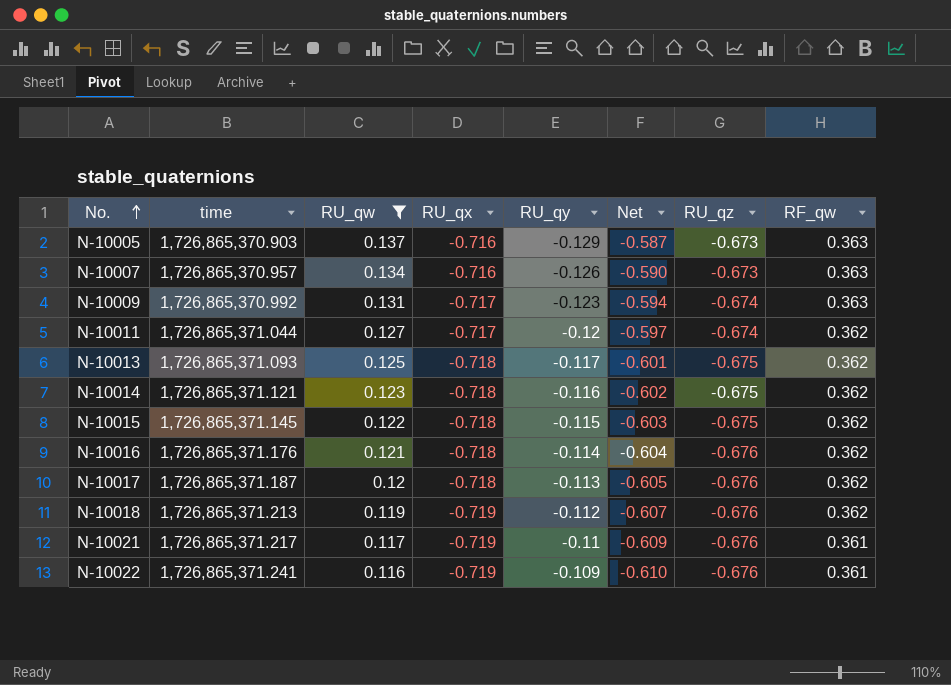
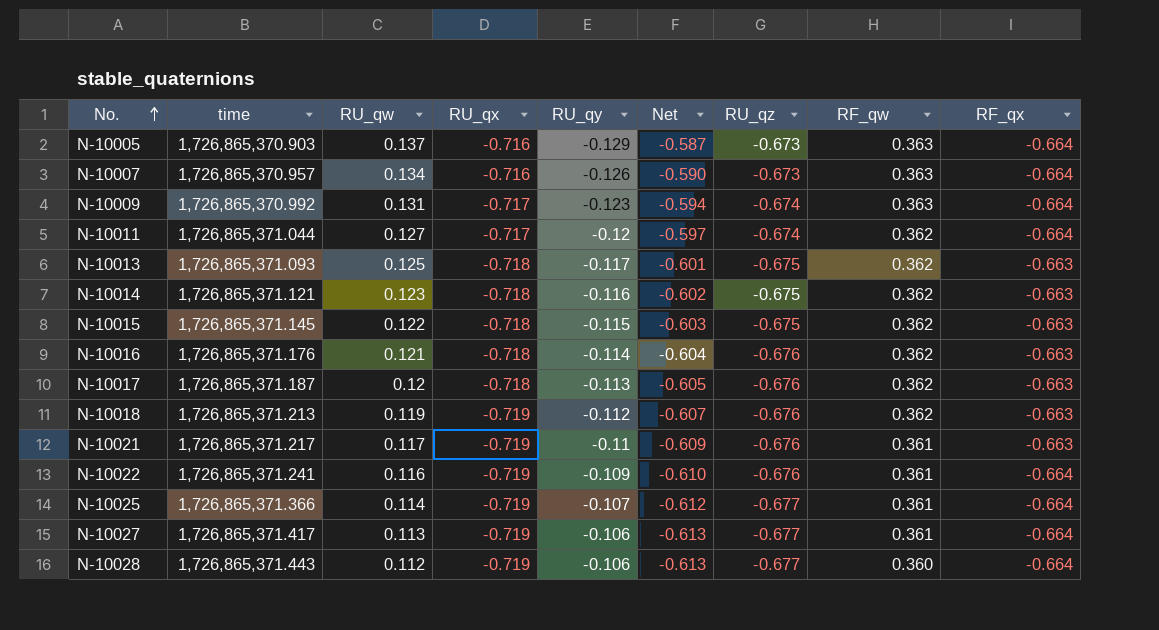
filter: RU_qw >= 0.116 -> none
column RF_qx | position: none -> 9

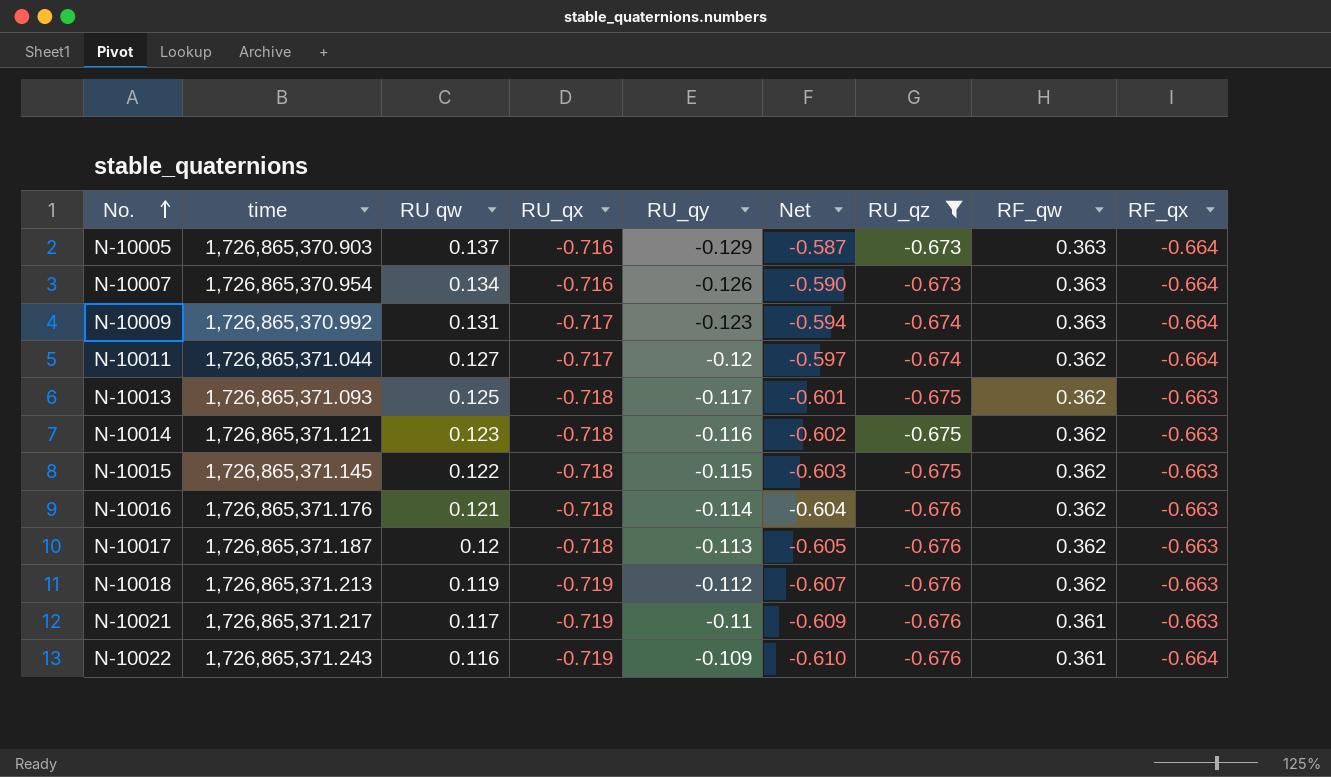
filter: none -> RU_qz != -0.677
column name: RU_qw -> RU qw
N-10007 | time: 1,726,865,370.957 -> 1,726,865,370.954
N-10022 | time: 1,726,865,371.241 -> 1,726,865,371.243

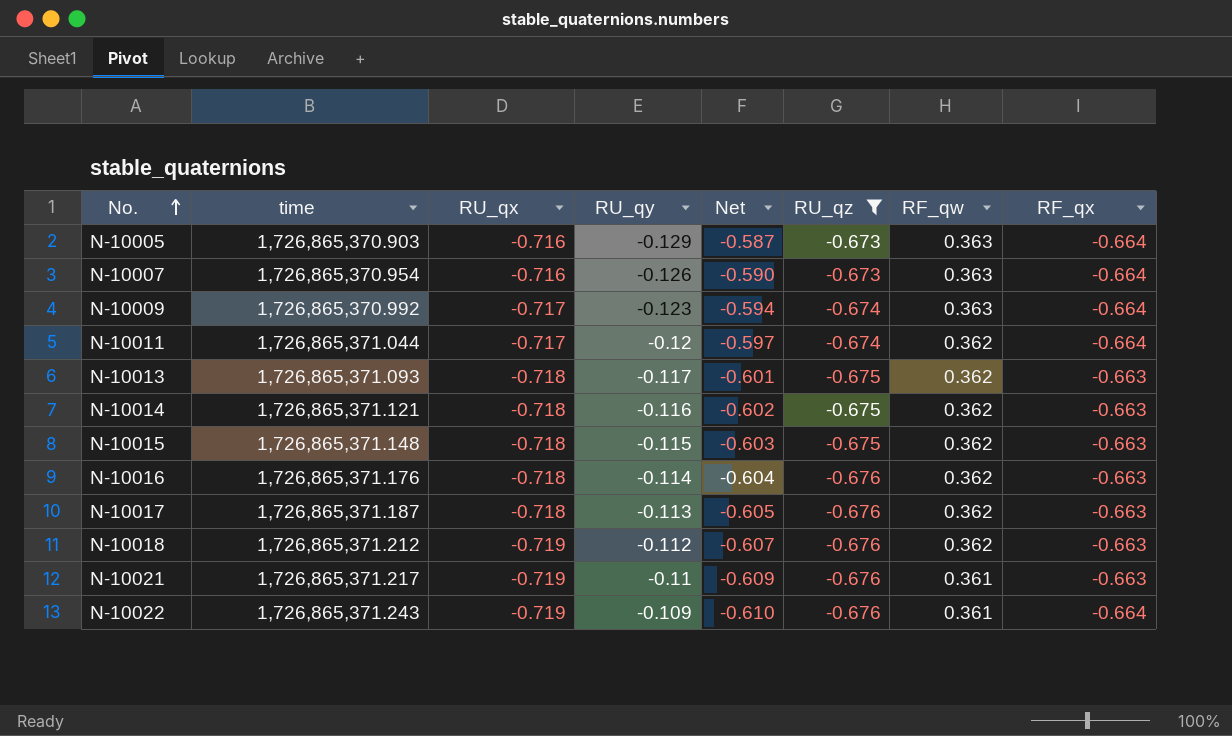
column RU qw | position: 3 -> none
N-10015 | time: 1,726,865,371.145 -> 1,726,865,371.148
N-10018 | time: 1,726,865,371.213 -> 1,726,865,371.212

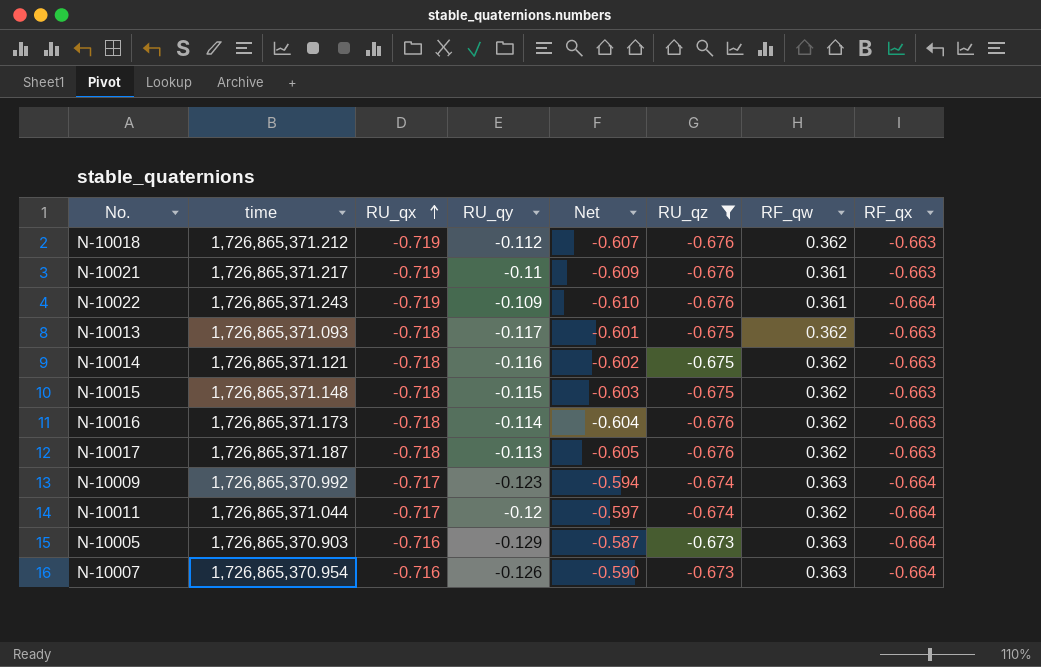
row order: No. ascending -> RU_qx ascending
N-10016 | time: 1,726,865,371.176 -> 1,726,865,371.173

